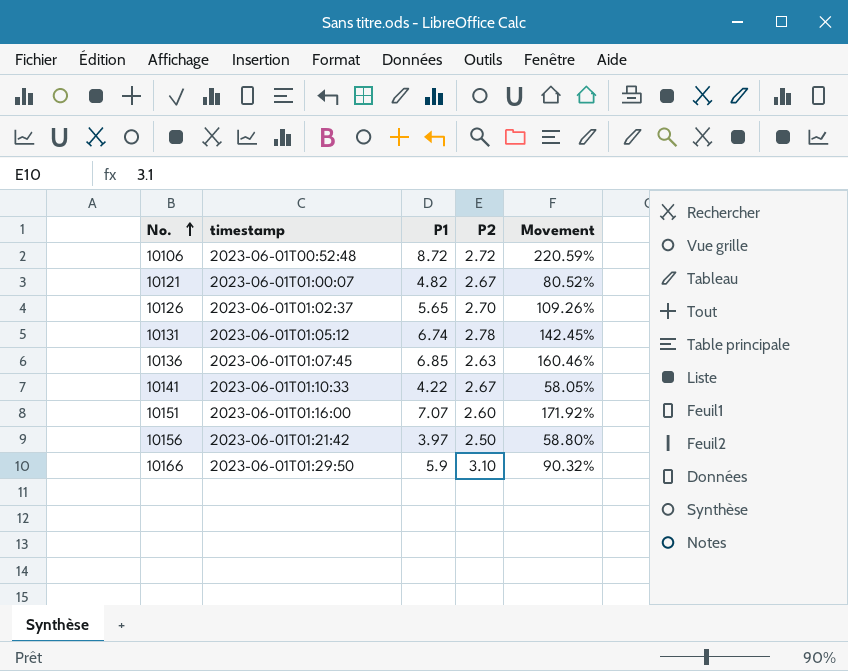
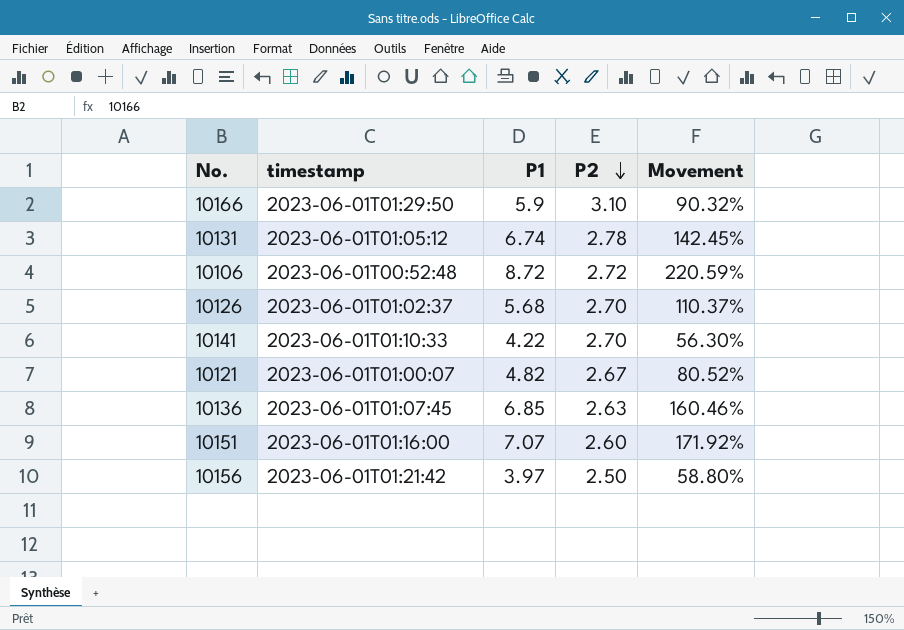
row order: No. ascending -> P2 descending
10126 | P1: 5.65 -> 5.68
10126 | Movement: 109.26% -> 110.37%
10141 | P2: 2.67 -> 2.70
10141 | Movement: 58.05% -> 56.30%

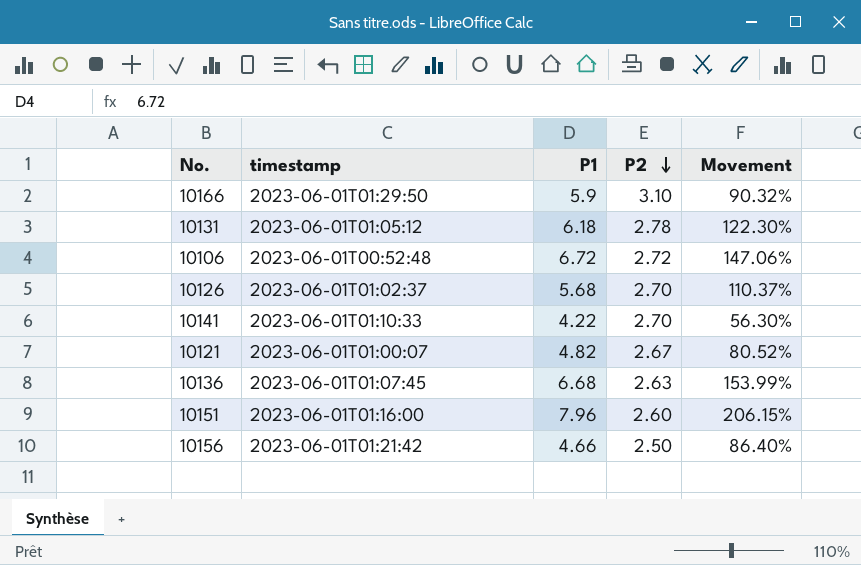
10131 | P1: 6.74 -> 6.18
10131 | Movement: 142.45% -> 122.30%
10106 | P1: 8.72 -> 6.72
10106 | Movement: 220.59% -> 147.06%
10136 | P1: 6.85 -> 6.68
10136 | Movement: 160.46% -> 153.99%
10151 | P1: 7.07 -> 7.96
10151 | Movement: 171.92% -> 206.15%
10156 | P1: 3.97 -> 4.66
10156 | Movement: 58.80% -> 86.40%

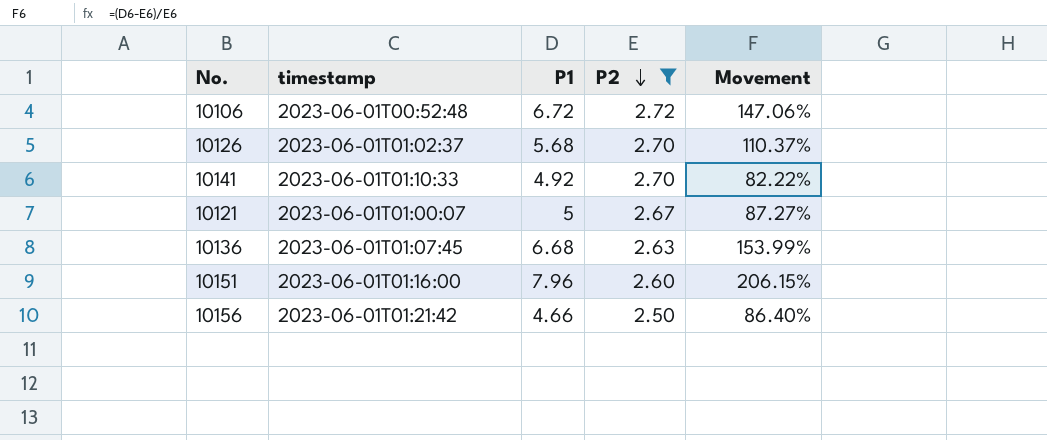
filter: none -> P2 <= 2.72
10141 | P1: 4.22 -> 4.92
10141 | Movement: 56.30% -> 82.22%
10121 | P1: 4.82 -> 5
10121 | Movement: 80.52% -> 87.27%

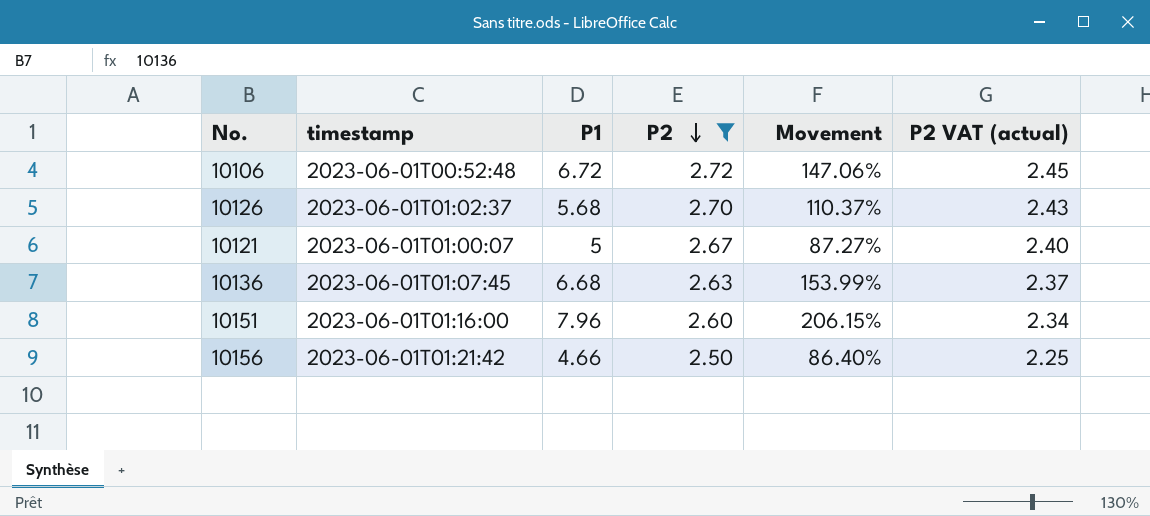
column P2 VAT (actual) | formula: none -> [P2] * 0.9
row 10141: 2023-06-01T01:10:33 | 4.92 | 2.70 | 82.22% -> none

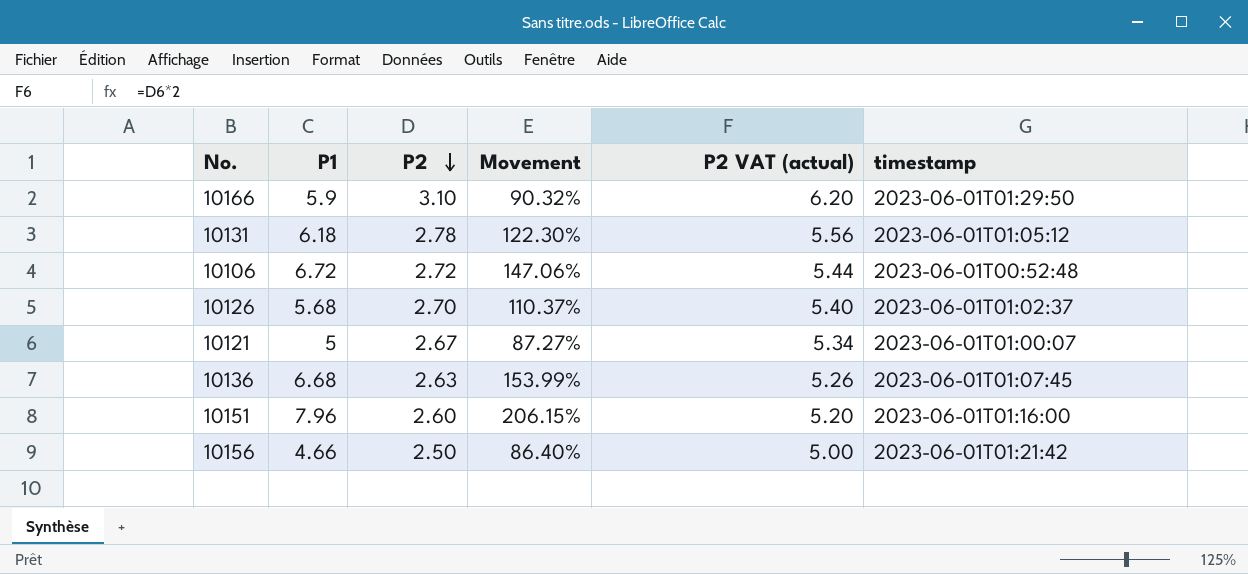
filter: P2 <= 2.72 -> none
column P2 VAT (actual) | formula: [P2] * 0.9 -> [P2] * 2
column timestamp | position: 2 -> 6

